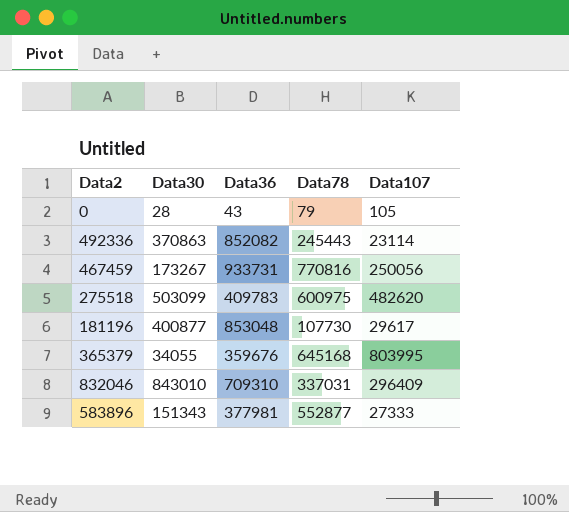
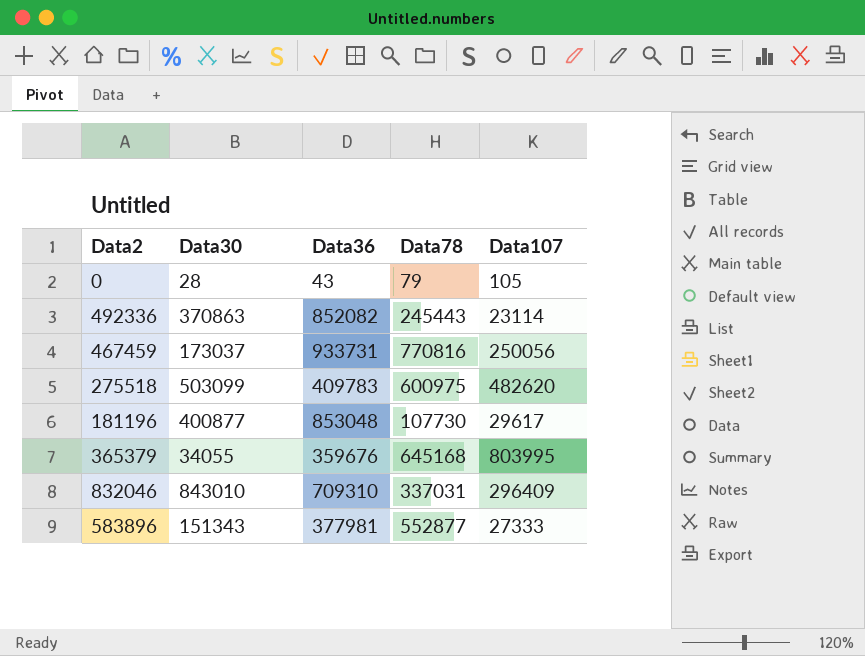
467459 | Data30: 173267 -> 173037

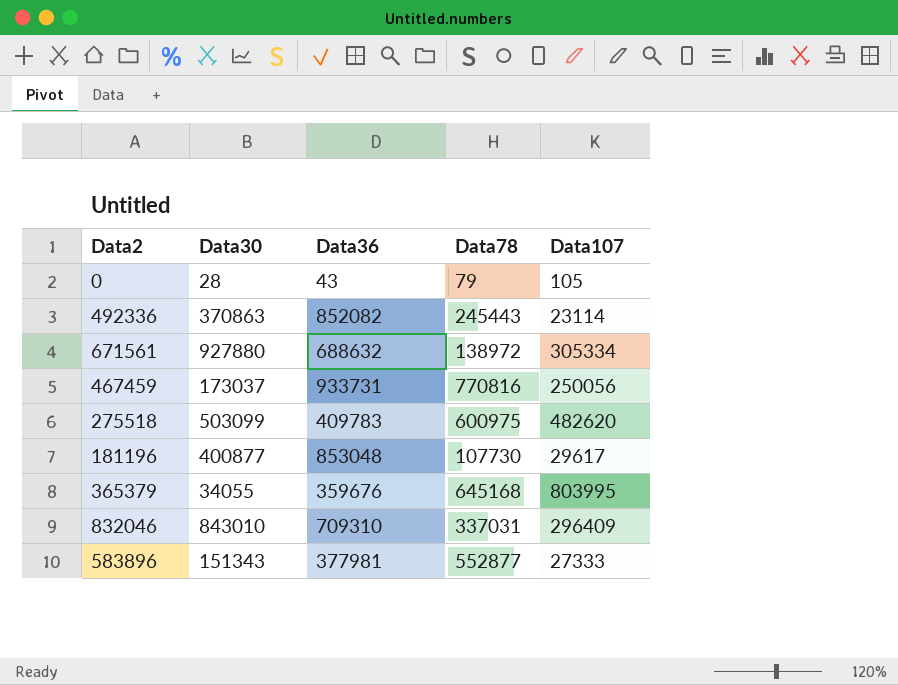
row 671561: none -> 927880 | 688632 | 138972 | 305334

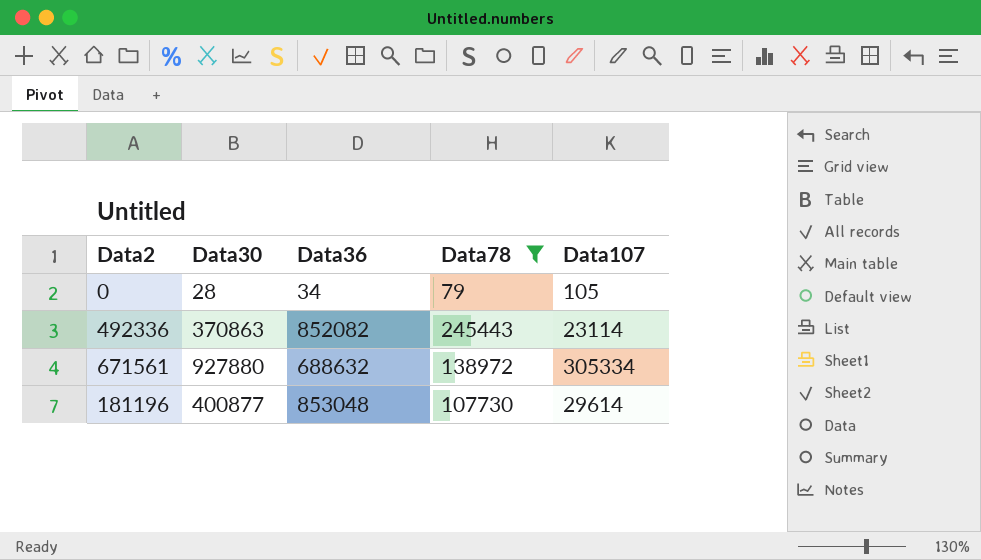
filter: none -> Data78 <= 245443
0 | Data36: 43 -> 34
181196 | Data107: 29617 -> 29614

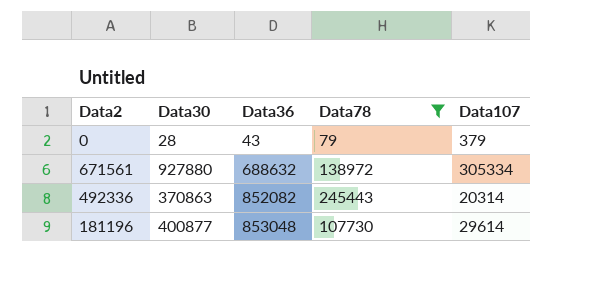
row order: none -> Data36 ascending
0 | Data36: 34 -> 43
0 | Data107: 105 -> 379
492336 | Data107: 23114 -> 20314

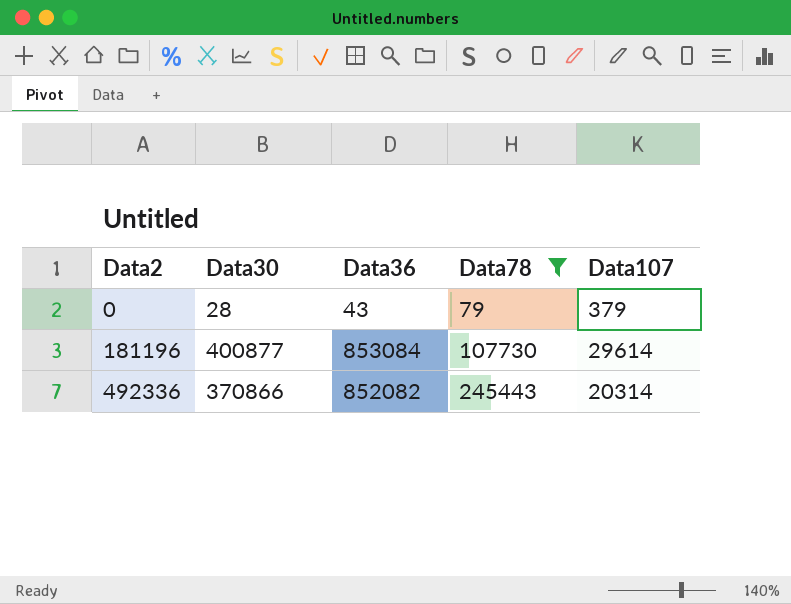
row order: Data36 ascending -> Data2 ascending
row 671561: 927880 | 688632 | 138972 | 305334 -> none
181196 | Data36: 853048 -> 853084
492336 | Data30: 370863 -> 370866

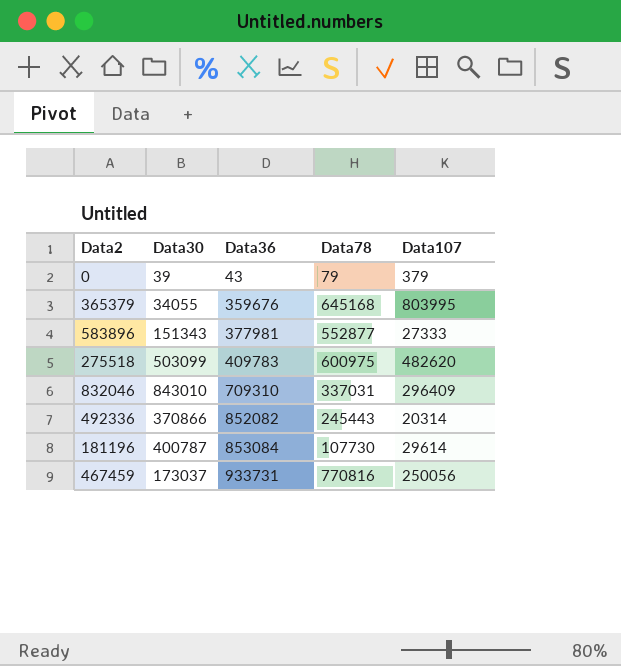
filter: Data78 <= 245443 -> none
row order: Data2 ascending -> Data36 ascending
0 | Data30: 28 -> 39
181196 | Data30: 400877 -> 400787

